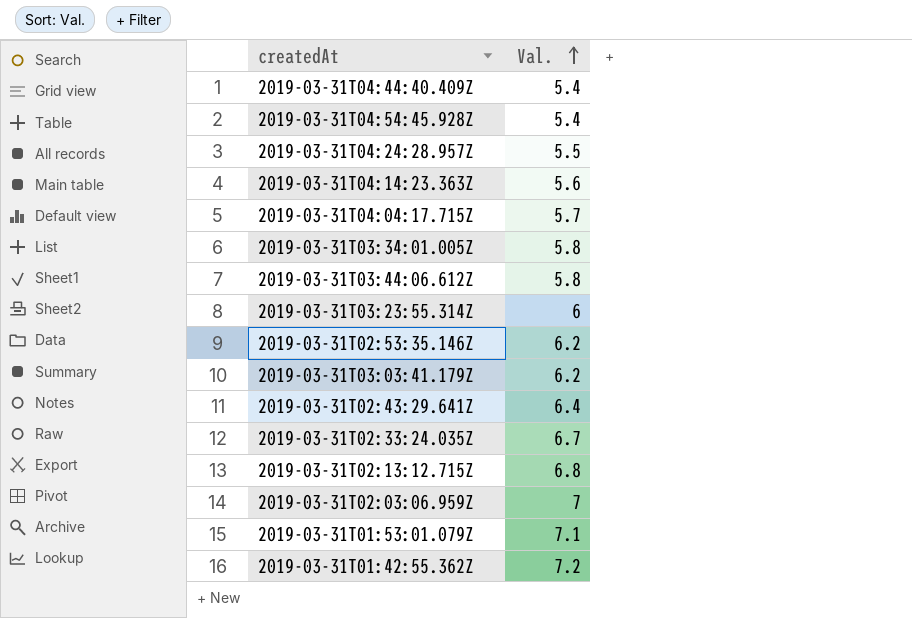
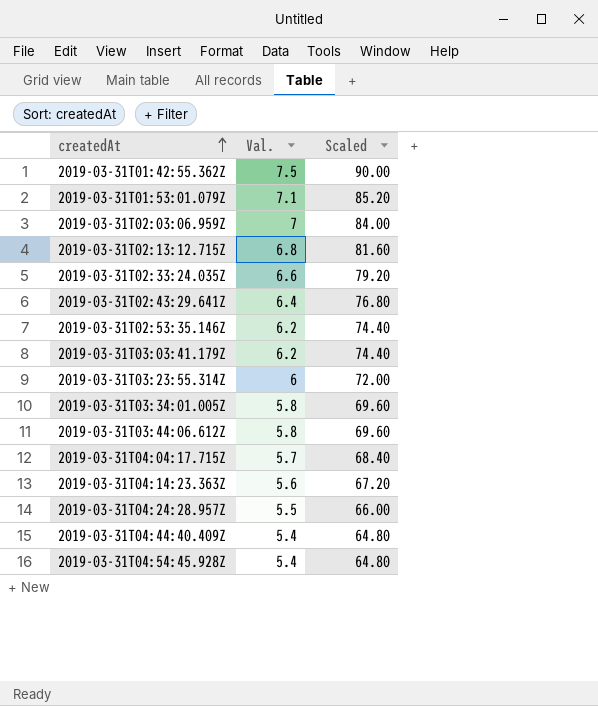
row order: Val. ascending -> createdAt ascending
column Scaled | formula: none -> [Val.] * 12
2019-03-31T01:42:55.362Z | Val.: 7.2 -> 7.5
2019-03-31T02:33:24.035Z | Val.: 6.7 -> 6.6

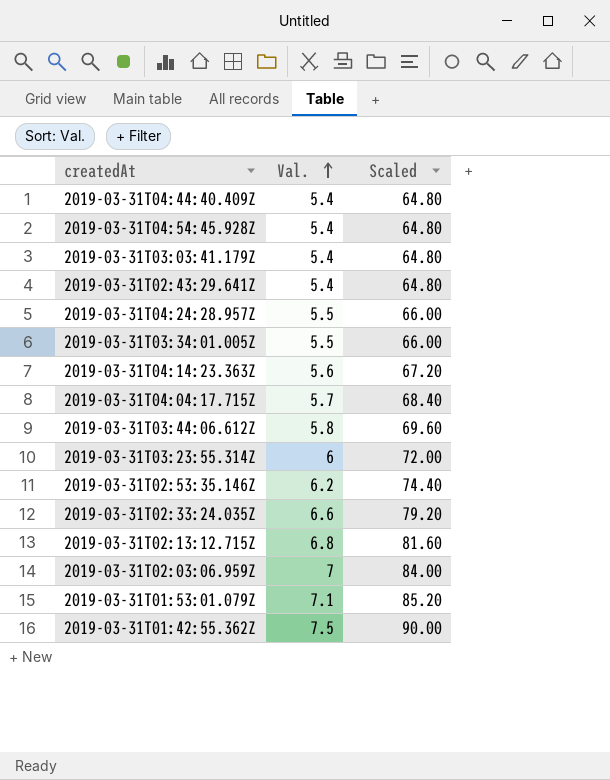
row order: createdAt ascending -> Val. ascending
2019-03-31T03:03:41.179Z | Val.: 6.2 -> 5.4
2019-03-31T03:03:41.179Z | Scaled: 74.40 -> 64.80
2019-03-31T02:43:29.641Z | Val.: 6.4 -> 5.4
2019-03-31T02:43:29.641Z | Scaled: 76.80 -> 64.80
2019-03-31T03:34:01.005Z | Val.: 5.8 -> 5.5
2019-03-31T03:34:01.005Z | Scaled: 69.60 -> 66.00

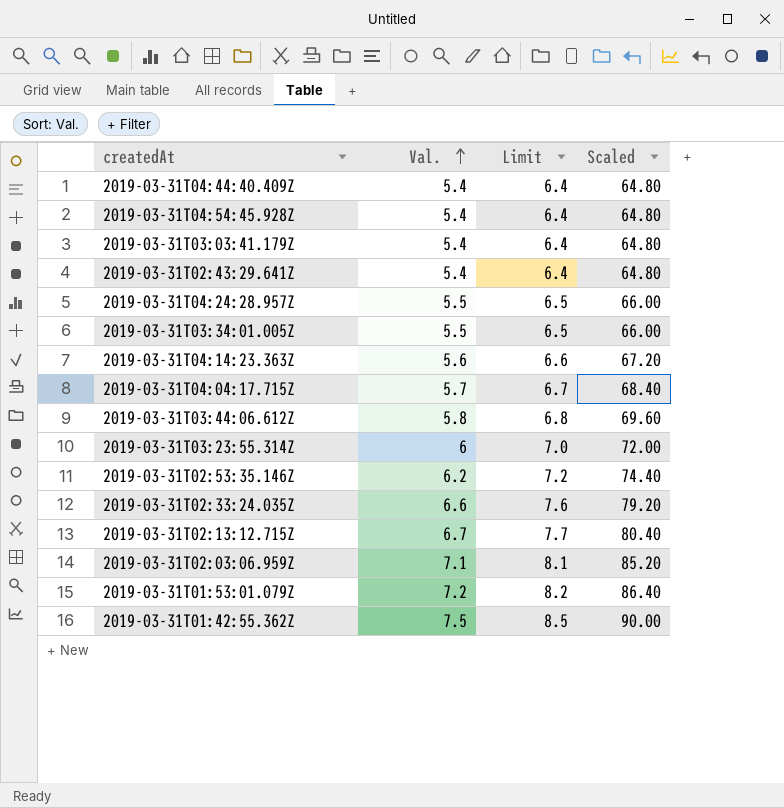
column Limit | formula: none -> [Val.] + 1
2019-03-31T02:13:12.715Z | Val.: 6.8 -> 6.7
2019-03-31T02:13:12.715Z | Scaled: 81.60 -> 80.40
2019-03-31T02:03:06.959Z | Val.: 7 -> 7.1
2019-03-31T02:03:06.959Z | Scaled: 84.00 -> 85.20
2019-03-31T01:53:01.079Z | Val.: 7.1 -> 7.2
2019-03-31T01:53:01.079Z | Scaled: 85.20 -> 86.40

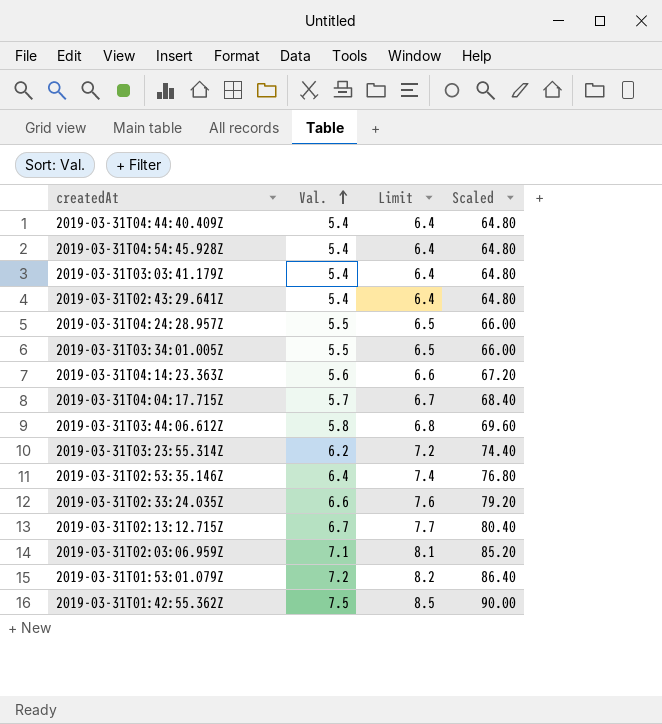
2019-03-31T03:23:55.314Z | Val.: 6 -> 6.2
2019-03-31T03:23:55.314Z | Limit: 7.0 -> 7.2
2019-03-31T03:23:55.314Z | Scaled: 72.00 -> 74.40
2019-03-31T02:53:35.146Z | Val.: 6.2 -> 6.4
2019-03-31T02:53:35.146Z | Limit: 7.2 -> 7.4
2019-03-31T02:53:35.146Z | Scaled: 74.40 -> 76.80

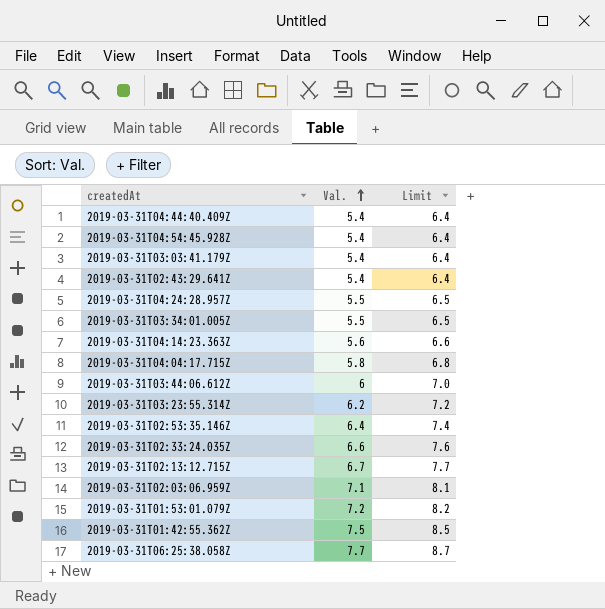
column Scaled | formula: [Val.] * 12 -> none
2019-03-31T04:04:17.715Z | Val.: 5.7 -> 5.8
2019-03-31T04:04:17.715Z | Limit: 6.7 -> 6.8
2019-03-31T03:44:06.612Z | Val.: 5.8 -> 6
2019-03-31T03:44:06.612Z | Limit: 6.8 -> 7.0
row 2019-03-31T06:25:38.058Z: none -> 7.7 | 8.7

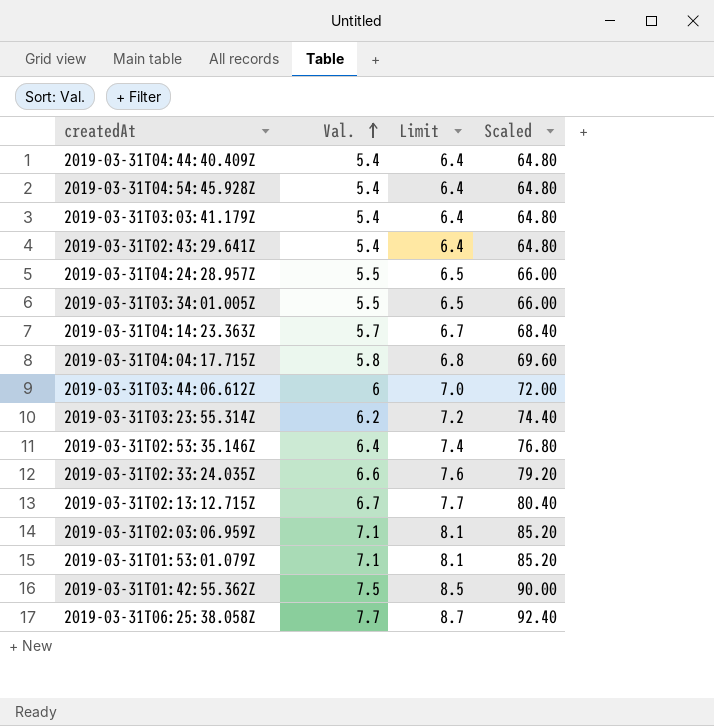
column Scaled | formula: none -> [Val.] * 12
2019-03-31T04:14:23.363Z | Val.: 5.6 -> 5.7
2019-03-31T04:14:23.363Z | Limit: 6.6 -> 6.7
2019-03-31T01:53:01.079Z | Val.: 7.2 -> 7.1
2019-03-31T01:53:01.079Z | Limit: 8.2 -> 8.1

